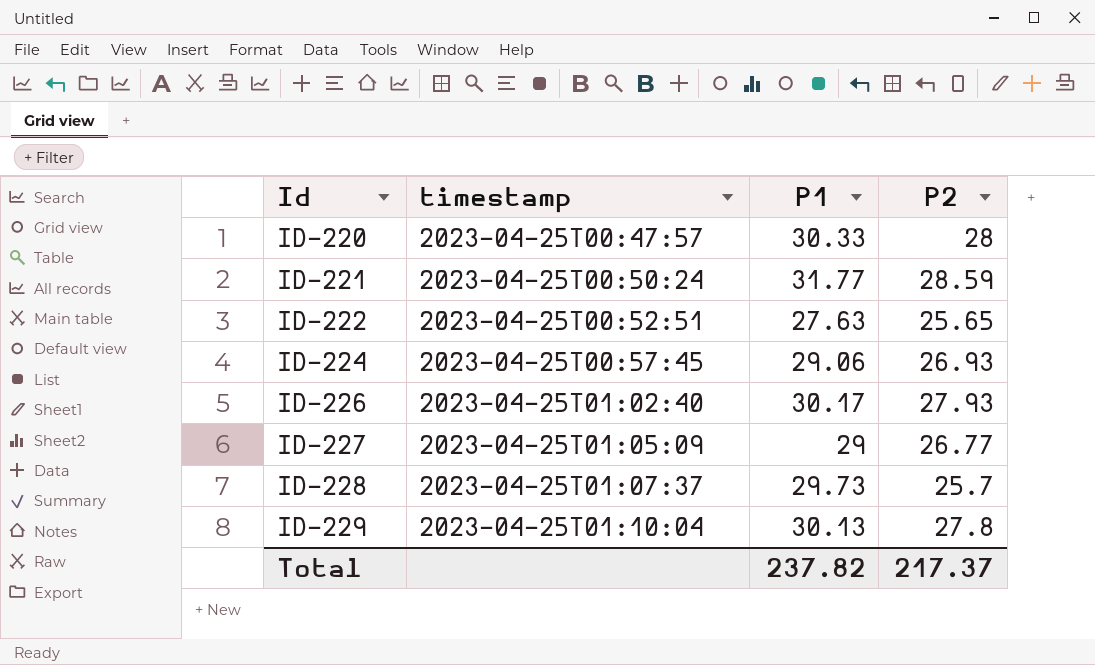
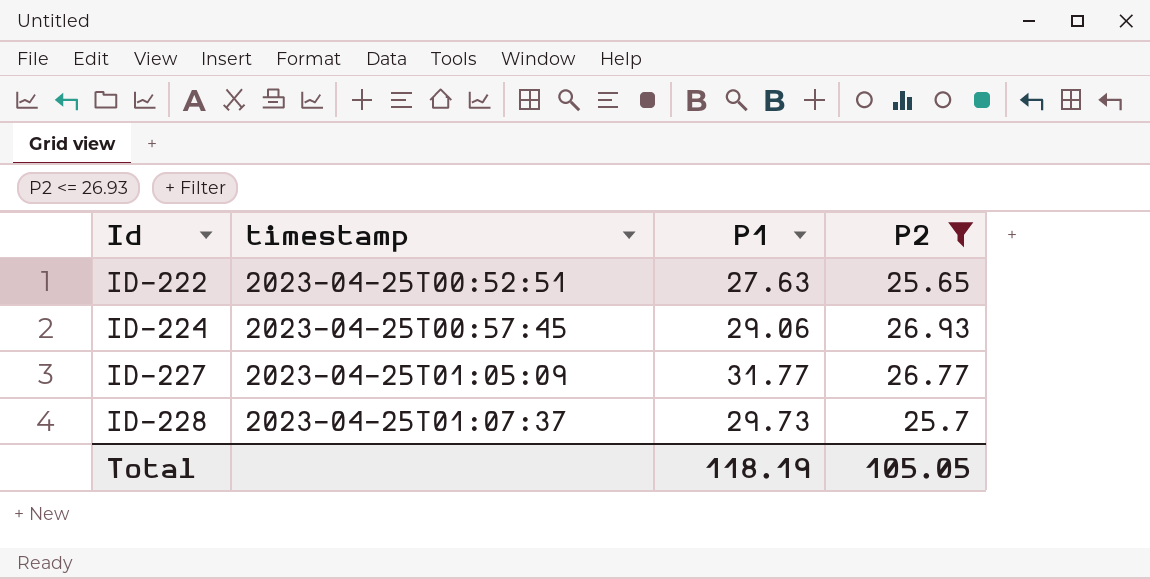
filter: none -> P2 <= 26.93
ID-227 | P1: 29 -> 31.77
Total | P1: 237.82 -> 118.19
Total | P2: 217.37 -> 105.05

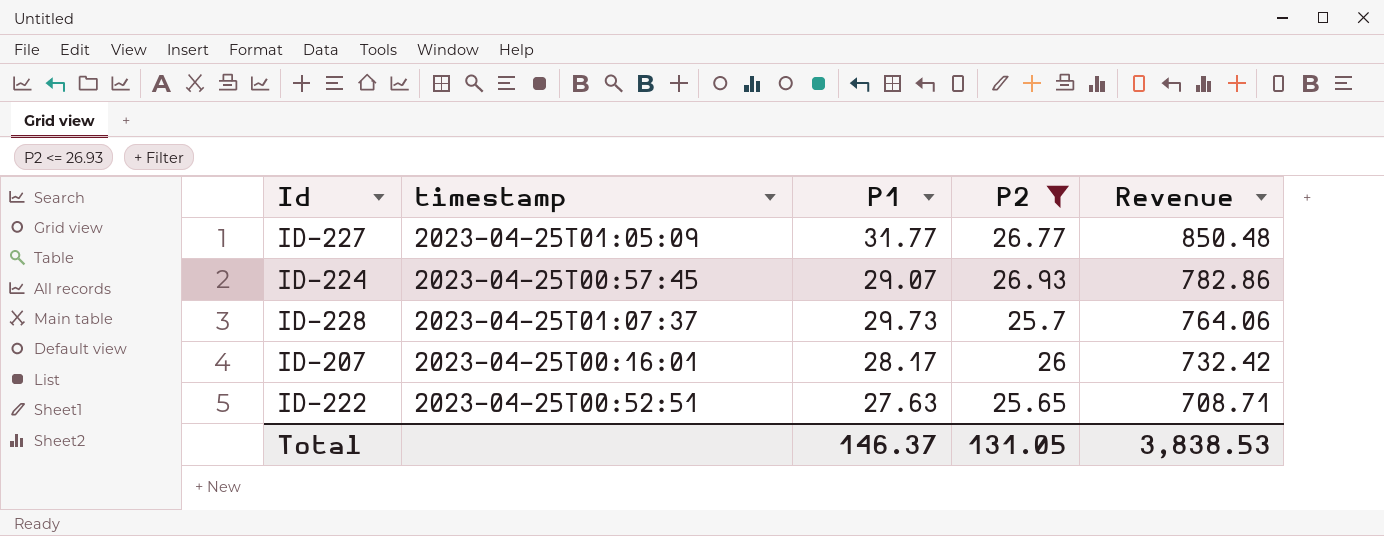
row order: Id ascending -> Revenue descending
column Revenue | formula: none -> [P1] * [P2]
ID-224 | P1: 29.06 -> 29.07
row ID-207: none -> 2023-04-25T00:16:01 | 28.17 | 26 | 732.42
Total | P1: 118.19 -> 146.37
Total | P2: 105.05 -> 131.05

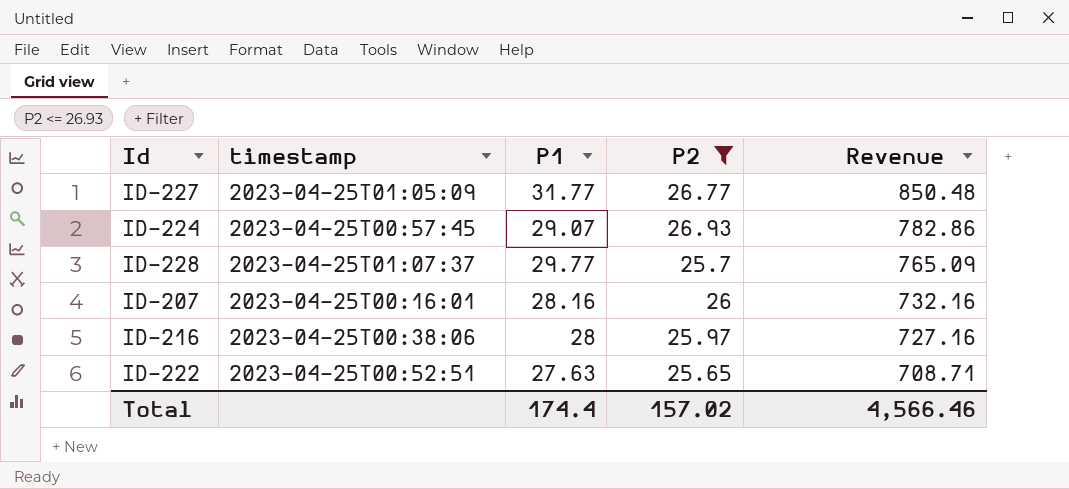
ID-228 | P1: 29.73 -> 29.77
ID-228 | Revenue: 764.06 -> 765.09
ID-207 | P1: 28.17 -> 28.16
ID-207 | Revenue: 732.42 -> 732.16
row ID-216: none -> 2023-04-25T00:38:06 | 28 | 25.97 | 727.16
Total | P1: 146.37 -> 174.4
Total | P2: 131.05 -> 157.02
Total | Revenue: 3,838.53 -> 4,566.46

